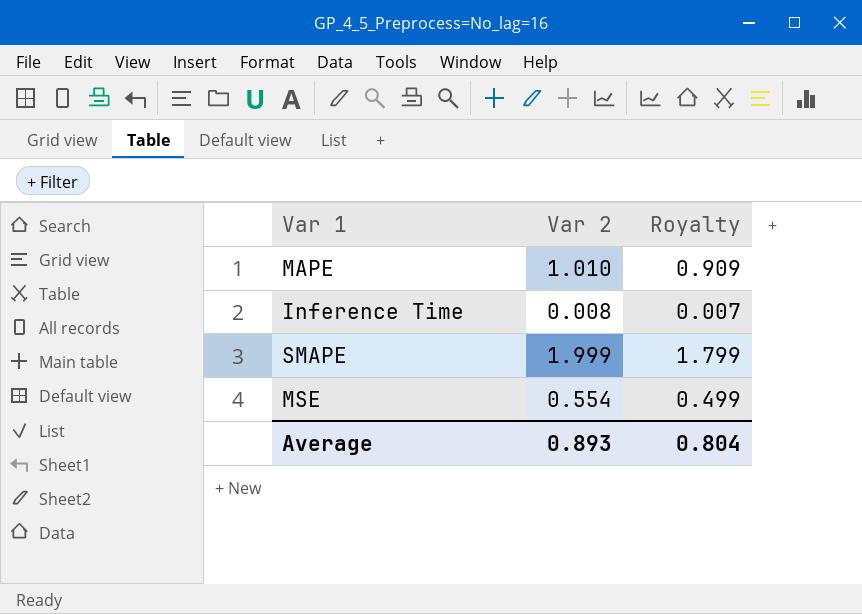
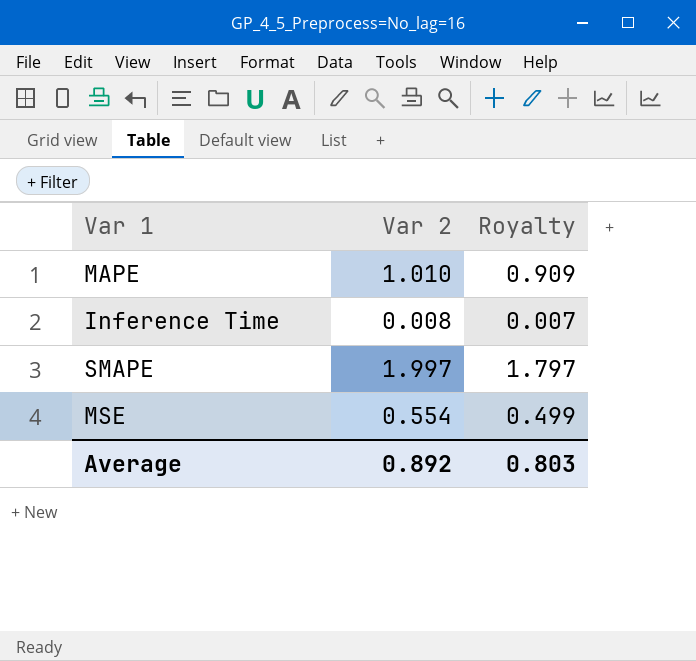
SMAPE | Var 2: 1.999 -> 1.997
SMAPE | Royalty: 1.799 -> 1.797
Average | Var 2: 0.893 -> 0.892
Average | Royalty: 0.804 -> 0.803

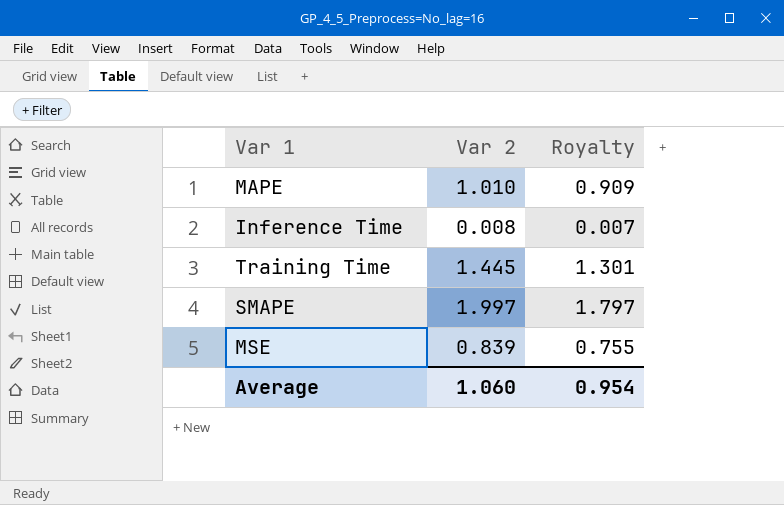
row Training Time: none -> 1.445 | 1.301
MSE | Var 2: 0.554 -> 0.839
MSE | Royalty: 0.499 -> 0.755
Average | Var 2: 0.892 -> 1.060
Average | Royalty: 0.803 -> 0.954

